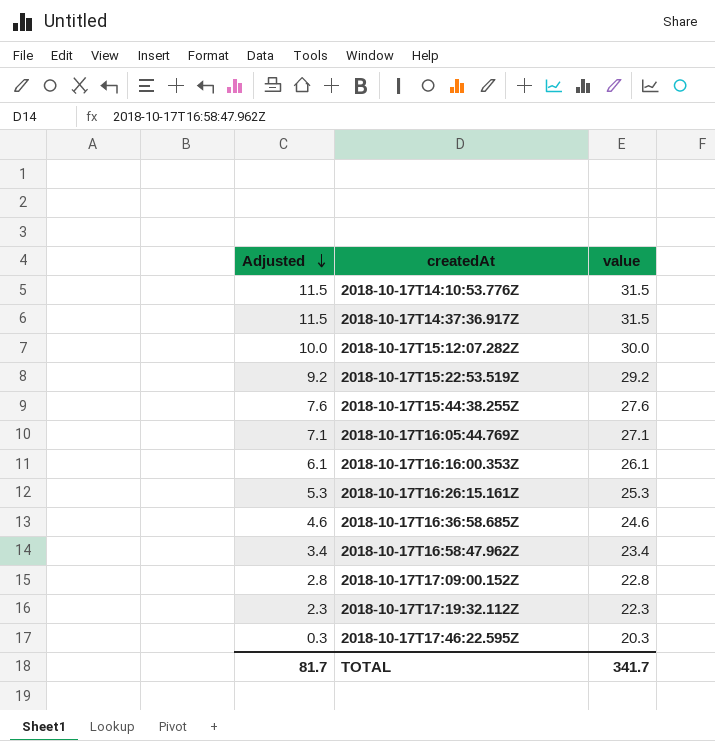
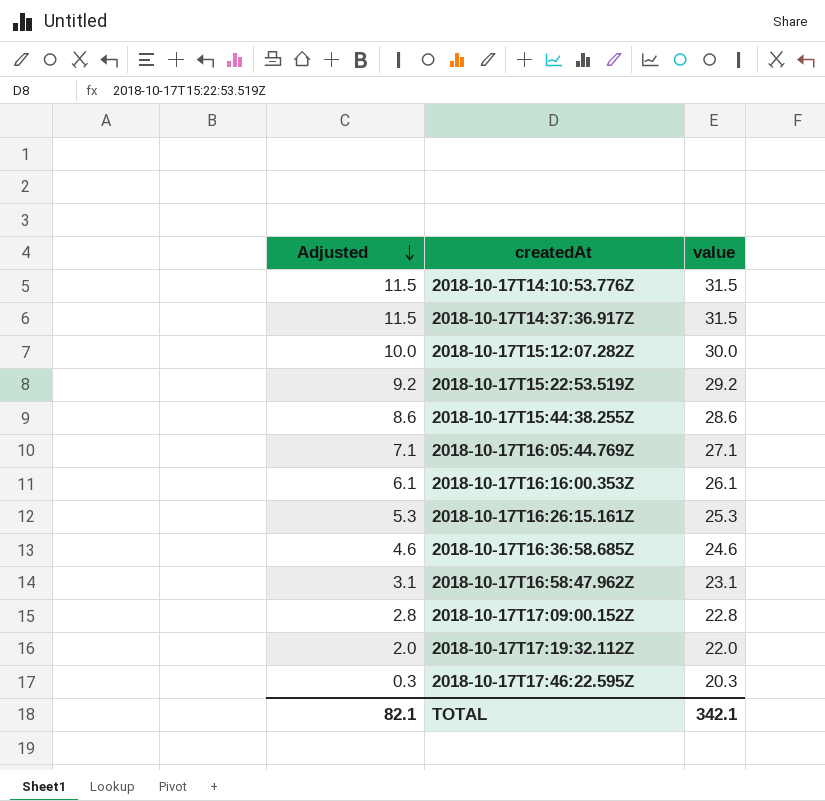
2018-10-17T15:44:38.255Z | Adjusted: 7.6 -> 8.6
2018-10-17T15:44:38.255Z | value: 27.6 -> 28.6
2018-10-17T16:58:47.962Z | Adjusted: 3.4 -> 3.1
2018-10-17T16:58:47.962Z | value: 23.4 -> 23.1
2018-10-17T17:19:32.112Z | Adjusted: 2.3 -> 2.0
2018-10-17T17:19:32.112Z | value: 22.3 -> 22.0
TOTAL | Adjusted: 81.7 -> 82.1
TOTAL | value: 341.7 -> 342.1

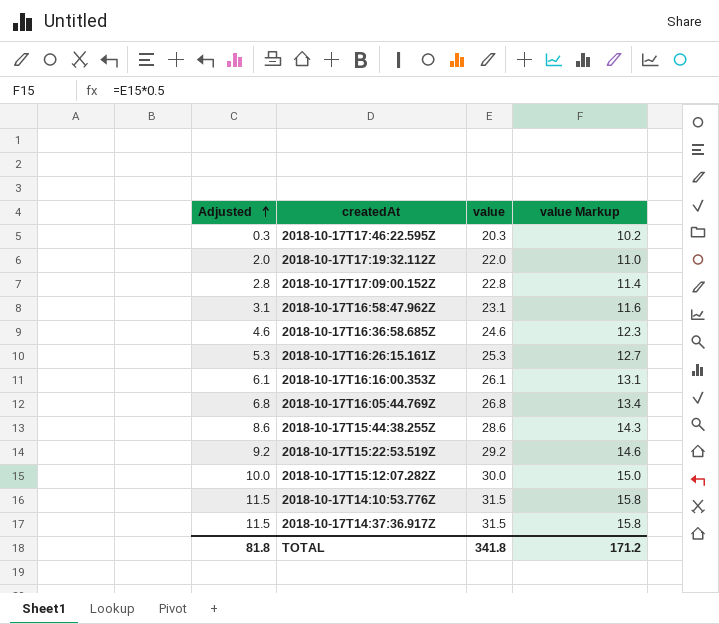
row order: Adjusted descending -> Adjusted ascending
column value Markup | formula: none -> [value] * 0.5
2018-10-17T16:05:44.769Z | Adjusted: 7.1 -> 6.8
2018-10-17T16:05:44.769Z | value: 27.1 -> 26.8
TOTAL | Adjusted: 82.1 -> 81.8
TOTAL | value: 342.1 -> 341.8

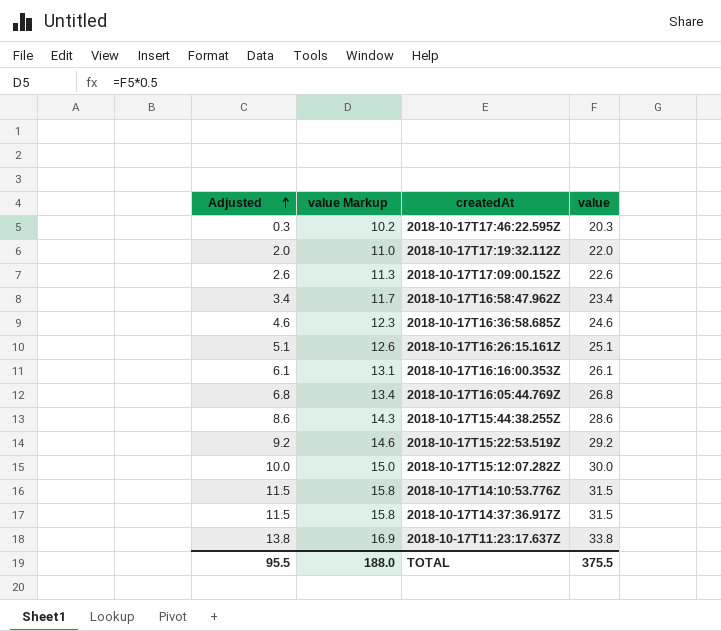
column value Markup | position: 4 -> 2
2018-10-17T17:09:00.152Z | Adjusted: 2.8 -> 2.6
2018-10-17T17:09:00.152Z | value Markup: 11.4 -> 11.3
2018-10-17T17:09:00.152Z | value: 22.8 -> 22.6
2018-10-17T16:58:47.962Z | Adjusted: 3.1 -> 3.4
2018-10-17T16:58:47.962Z | value Markup: 11.6 -> 11.7
2018-10-17T16:58:47.962Z | value: 23.1 -> 23.4
2018-10-17T16:26:15.161Z | Adjusted: 5.3 -> 5.1
2018-10-17T16:26:15.161Z | value Markup: 12.7 -> 12.6
2018-10-17T16:26:15.161Z | value: 25.3 -> 25.1
row 2018-10-17T11:23:17.637Z: none -> 13.8 | 16.9 | 33.8
TOTAL | Adjusted: 81.8 -> 95.5
TOTAL | value Markup: 171.2 -> 188.0
TOTAL | value: 341.8 -> 375.5

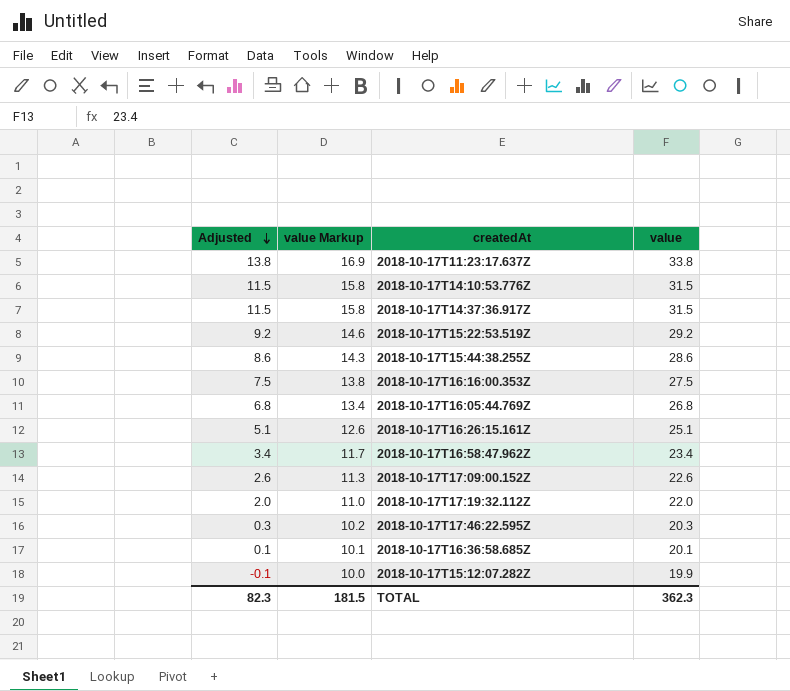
row order: Adjusted ascending -> Adjusted descending
2018-10-17T16:16:00.353Z | Adjusted: 6.1 -> 7.5
2018-10-17T16:16:00.353Z | value Markup: 13.1 -> 13.8
2018-10-17T16:16:00.353Z | value: 26.1 -> 27.5
2018-10-17T16:36:58.685Z | Adjusted: 4.6 -> 0.1
2018-10-17T16:36:58.685Z | value Markup: 12.3 -> 10.1
2018-10-17T16:36:58.685Z | value: 24.6 -> 20.1
2018-10-17T15:12:07.282Z | Adjusted: 10.0 -> -0.1
2018-10-17T15:12:07.282Z | value Markup: 15.0 -> 10.0
2018-10-17T15:12:07.282Z | value: 30.0 -> 19.9
TOTAL | Adjusted: 95.5 -> 82.3
TOTAL | value Markup: 188.0 -> 181.5
TOTAL | value: 375.5 -> 362.3

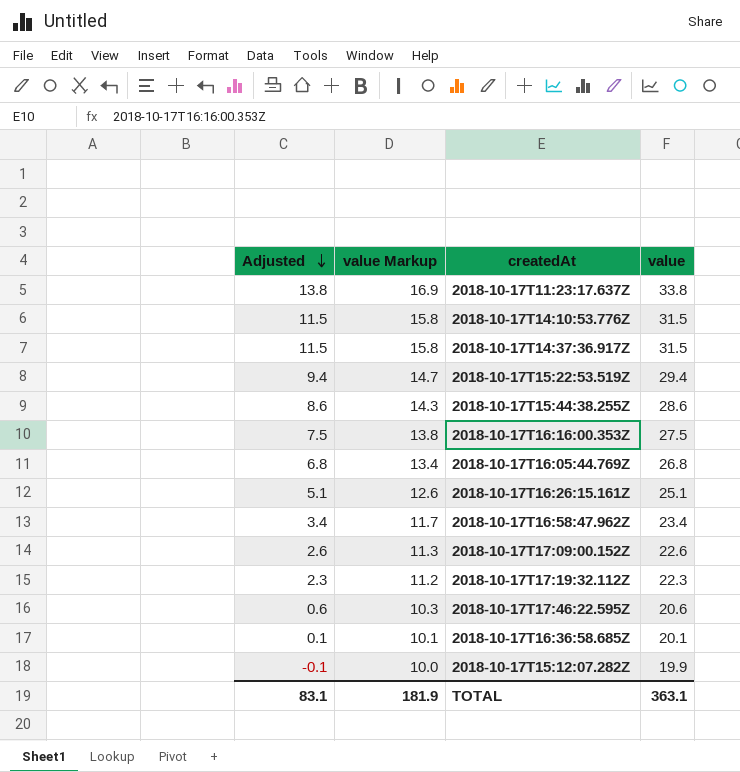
2018-10-17T15:22:53.519Z | Adjusted: 9.2 -> 9.4
2018-10-17T15:22:53.519Z | value Markup: 14.6 -> 14.7
2018-10-17T15:22:53.519Z | value: 29.2 -> 29.4
2018-10-17T17:19:32.112Z | Adjusted: 2.0 -> 2.3
2018-10-17T17:19:32.112Z | value Markup: 11.0 -> 11.2
2018-10-17T17:19:32.112Z | value: 22.0 -> 22.3
2018-10-17T17:46:22.595Z | Adjusted: 0.3 -> 0.6
2018-10-17T17:46:22.595Z | value Markup: 10.2 -> 10.3
2018-10-17T17:46:22.595Z | value: 20.3 -> 20.6
TOTAL | Adjusted: 82.3 -> 83.1
TOTAL | value Markup: 181.5 -> 181.9
TOTAL | value: 362.3 -> 363.1

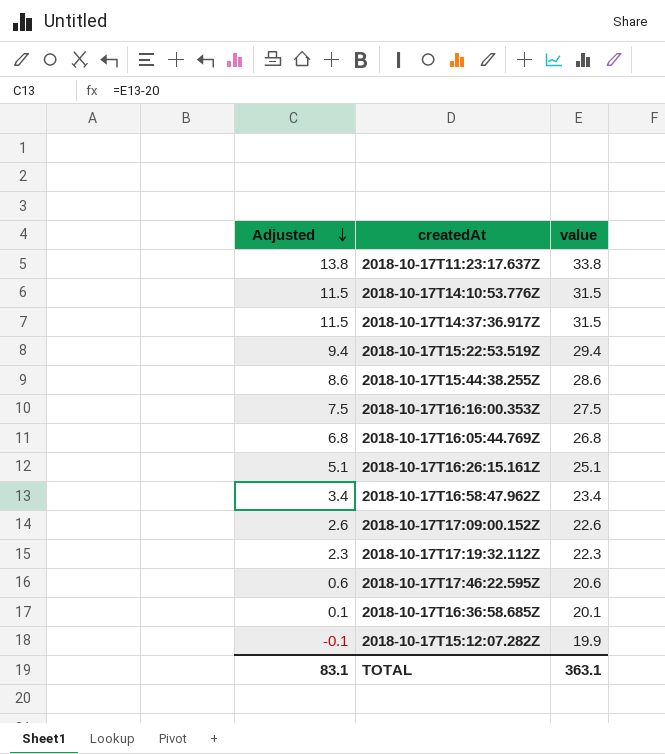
column value Markup | formula: [value] * 0.5 -> none

